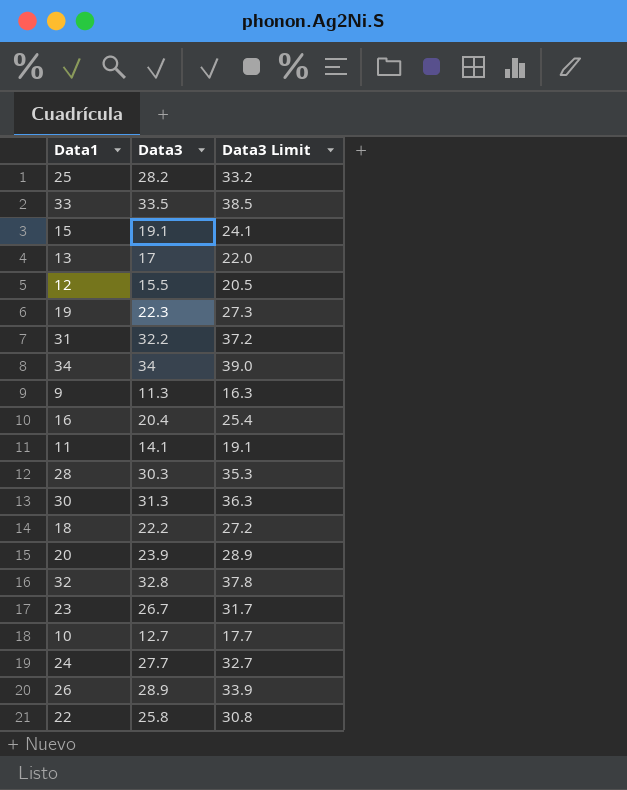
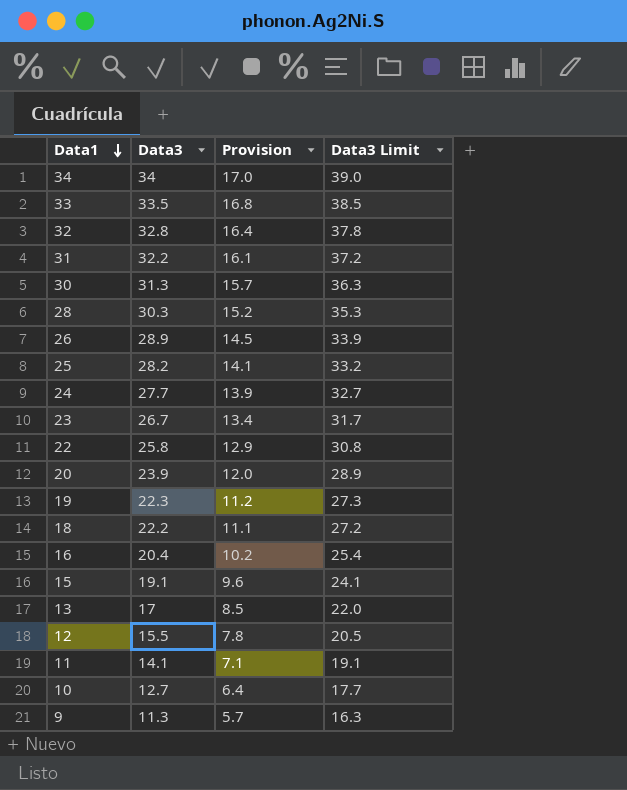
row order: none -> Data1 descending
column Provision | formula: none -> [Data3] * 0.5

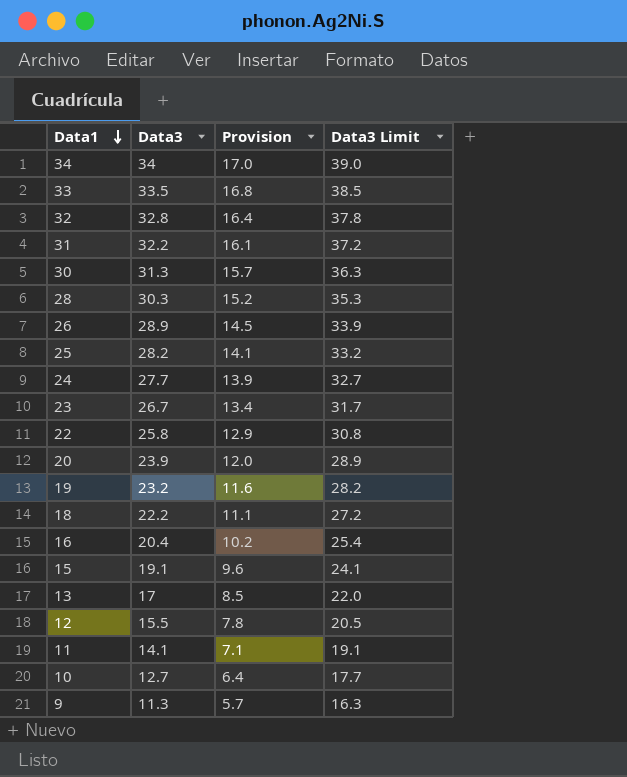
19 | Data3: 22.3 -> 23.2
19 | Provision: 11.2 -> 11.6
19 | Data3 Limit: 27.3 -> 28.2

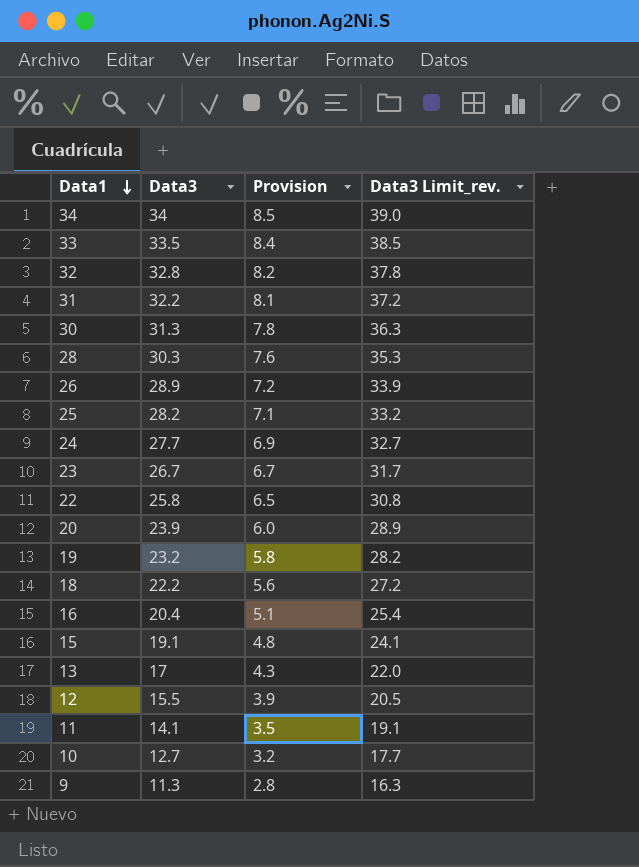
column Provision | formula: [Data3] * 0.5 -> [Data3] * 0.25
column name: Data3 Limit -> Data3 Limit_rev.

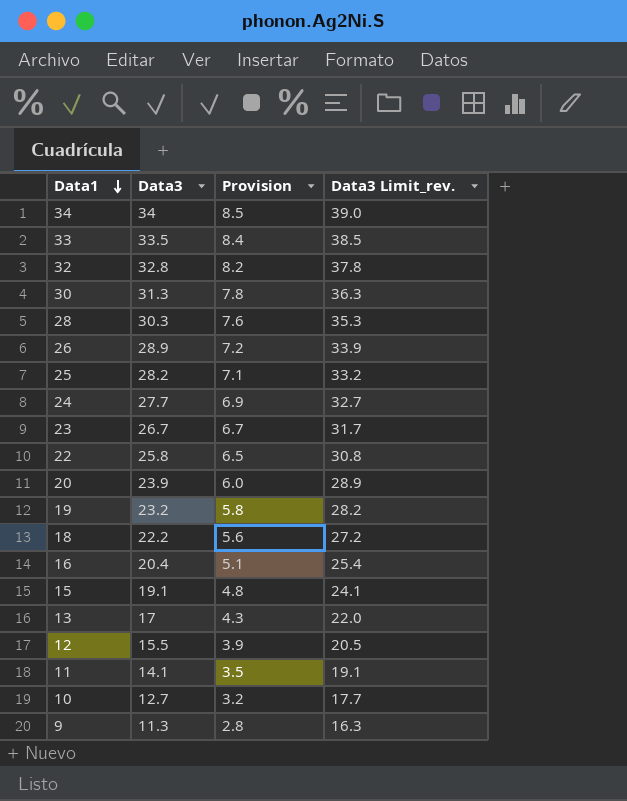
row 31: 32.2 | 8.1 | 37.2 -> none

